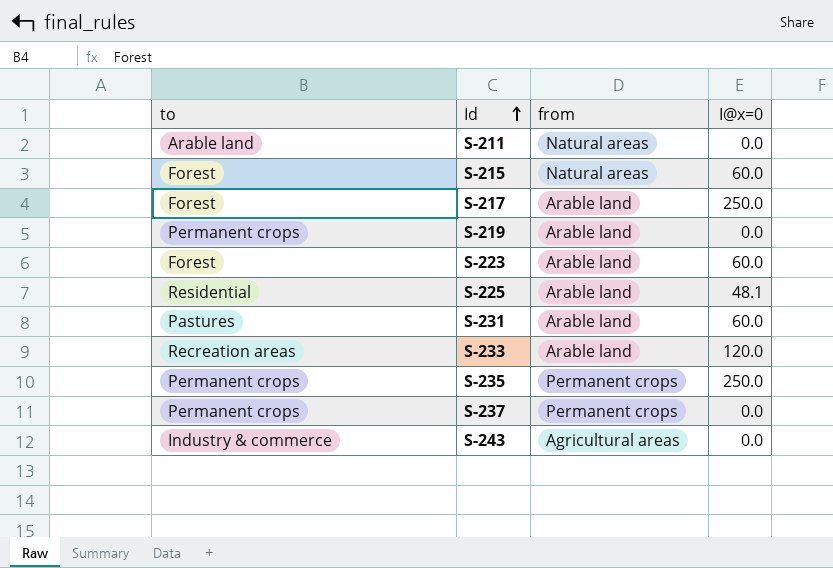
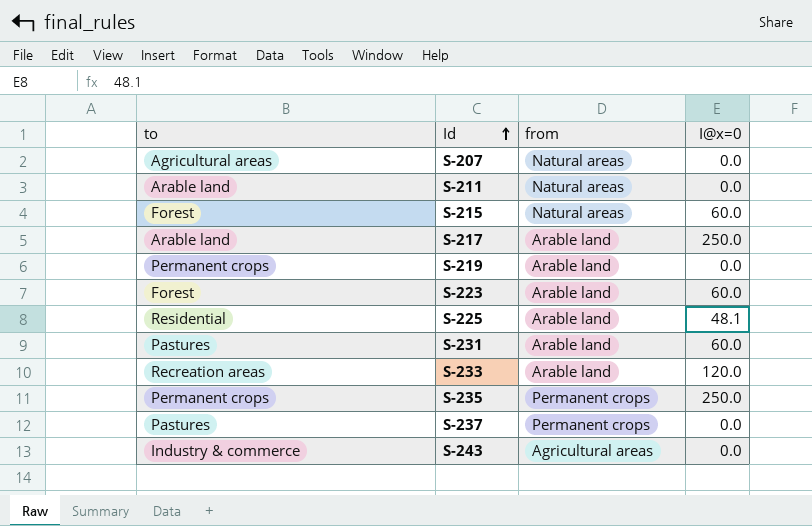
row S-207: none -> Agricultural areas | Natural areas | 0.0
S-217 | to: Forest -> Arable land
S-237 | to: Permanent crops -> Pastures

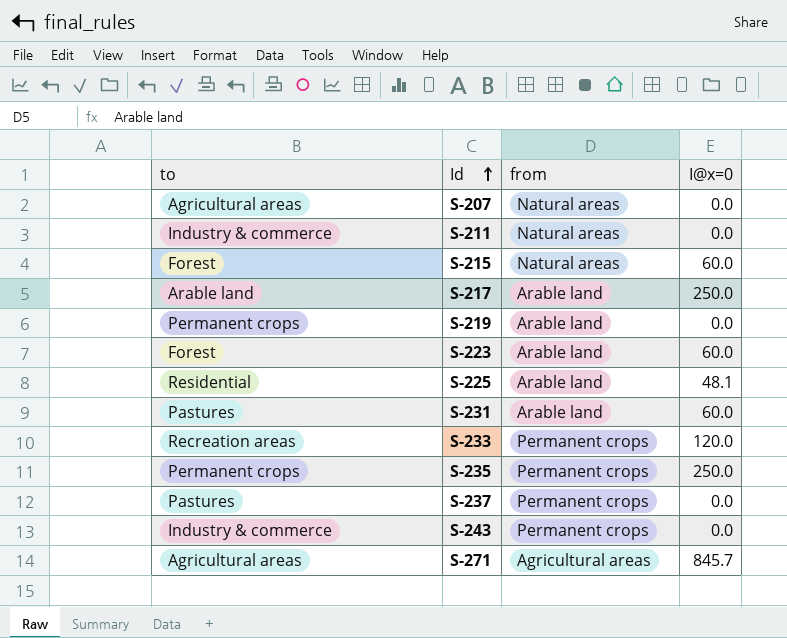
S-211 | to: Arable land -> Industry & commerce
S-233 | from: Arable land -> Permanent crops
S-243 | from: Agricultural areas -> Permanent crops
row S-271: none -> Agricultural areas | Agricultural areas | 845.7

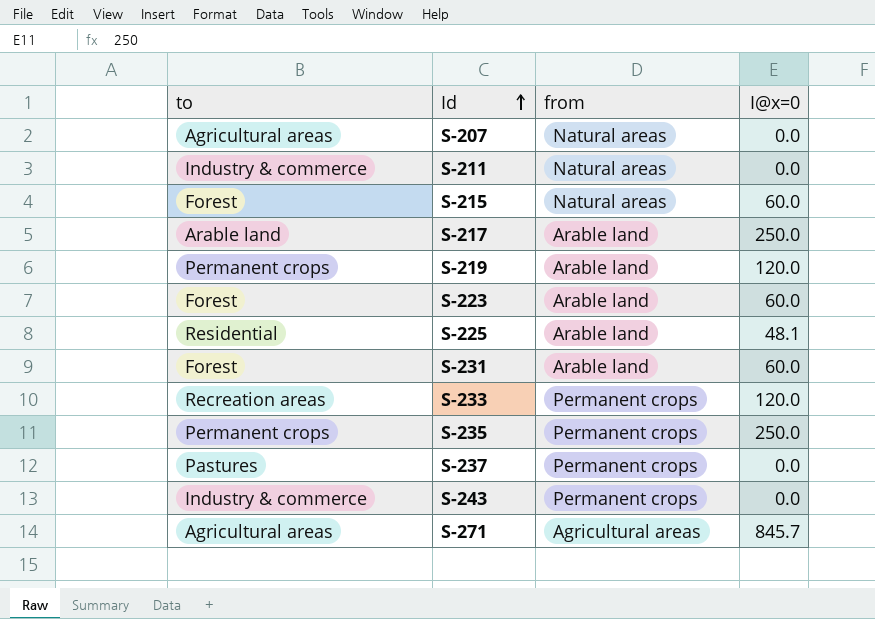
S-219 | I@x=0: 0.0 -> 120.0
S-231 | to: Pastures -> Forest

